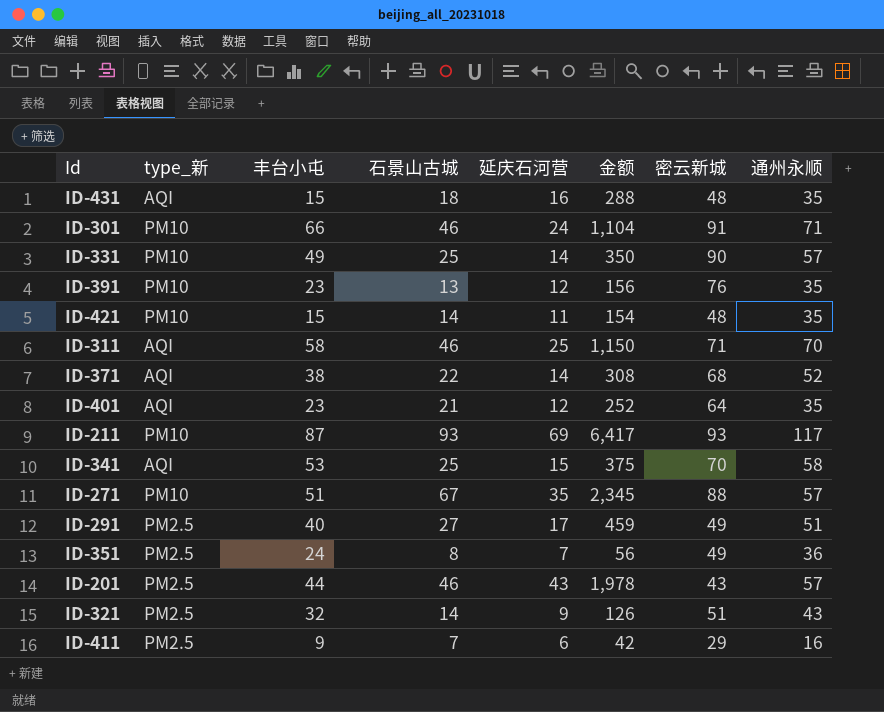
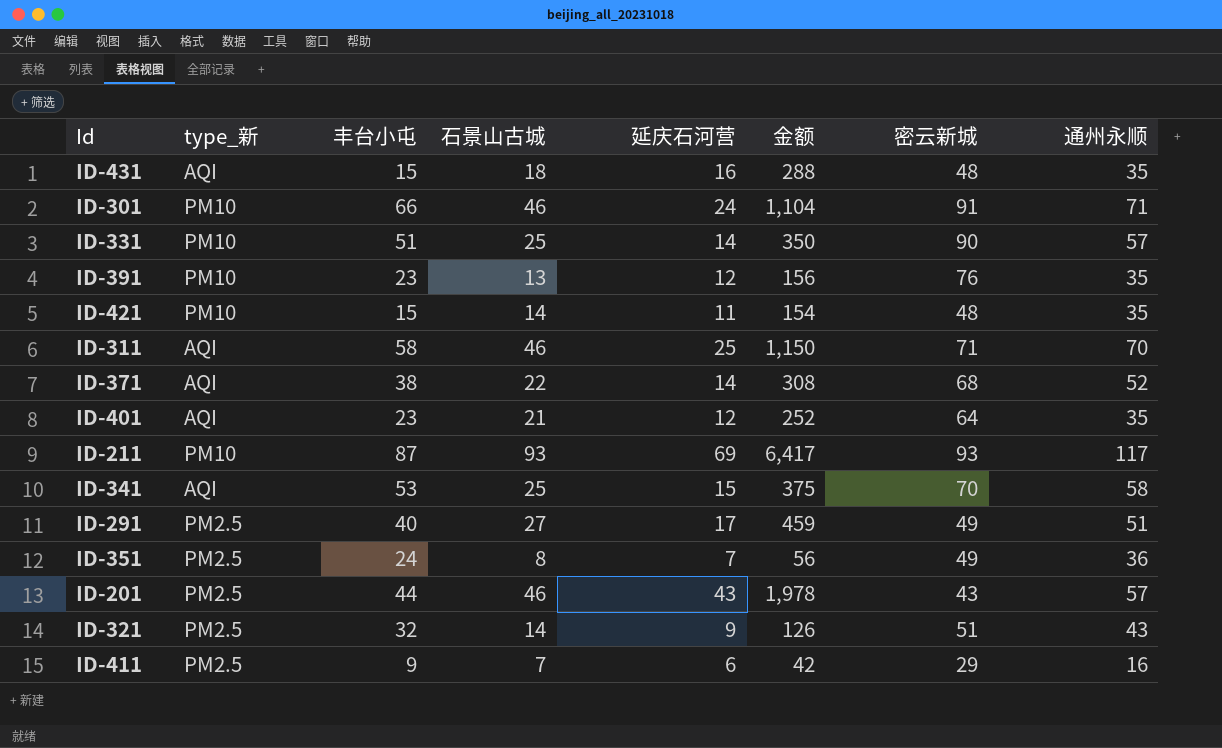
row ID-271: PM10 | 51 | 67 | 35 | 2,345 | 88 | 57 -> none
ID-331 | 丰台小屯: 49 -> 51

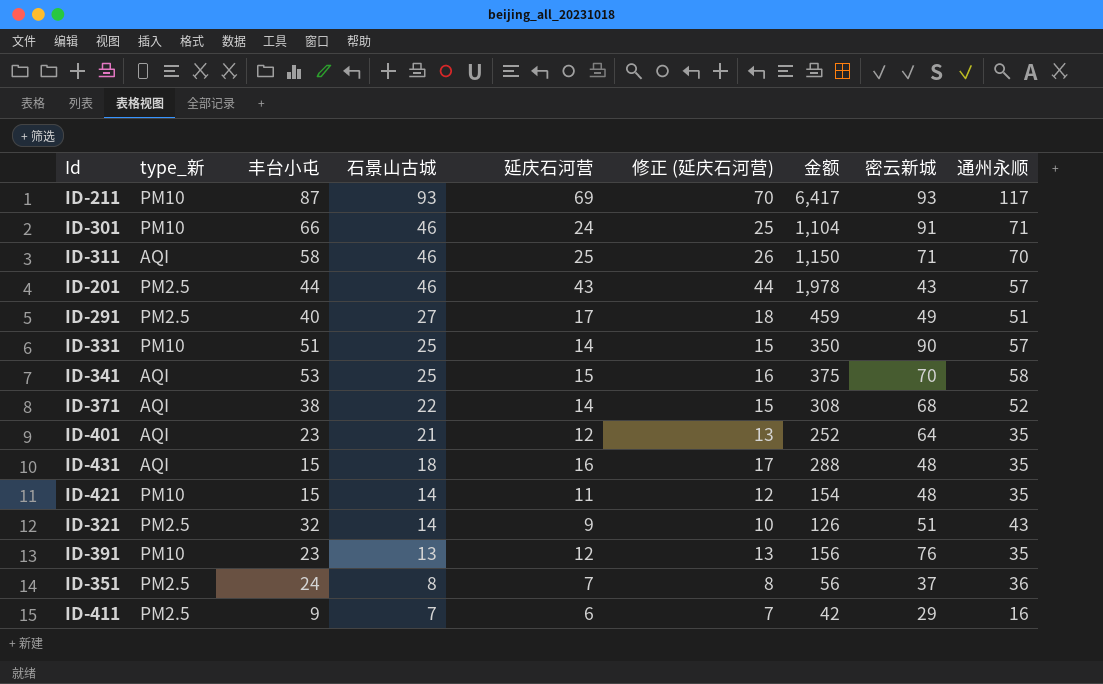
row order: none -> 石景山古城 descending
column 修正 (延庆石河营) | formula: none -> [延庆石河营] + 1
ID-351 | 密云新城: 49 -> 37

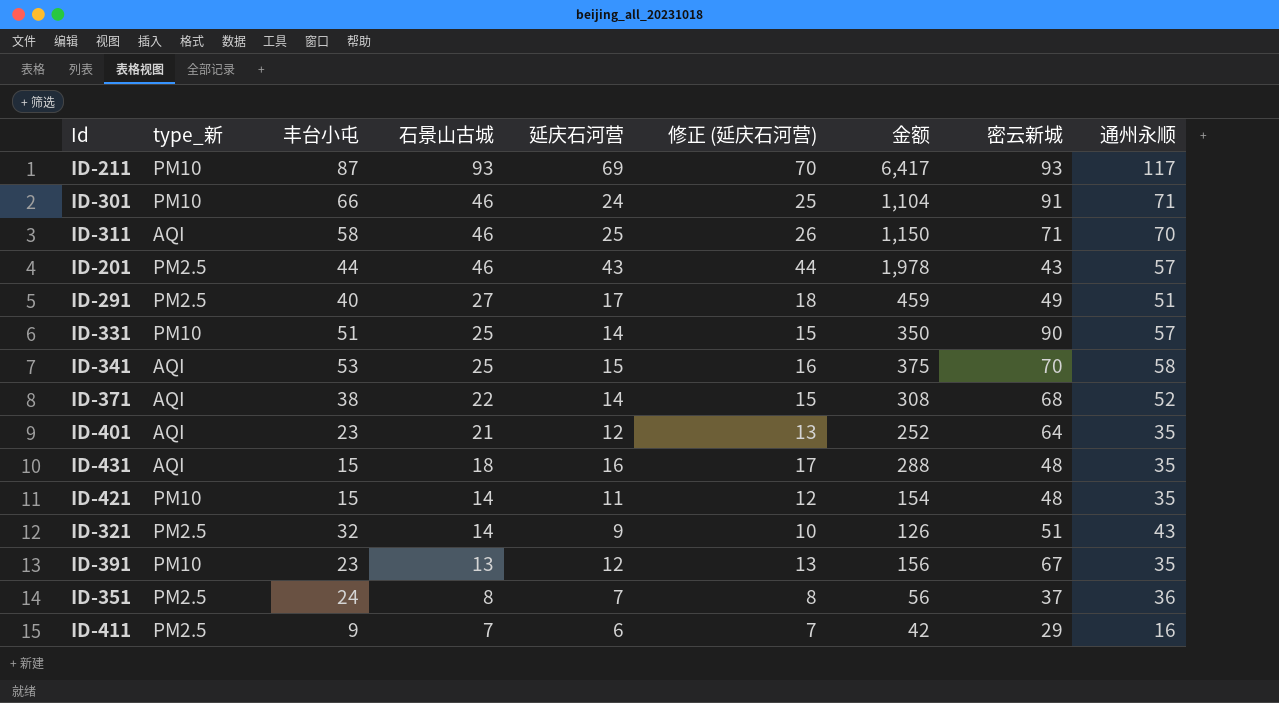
ID-391 | 密云新城: 76 -> 67

